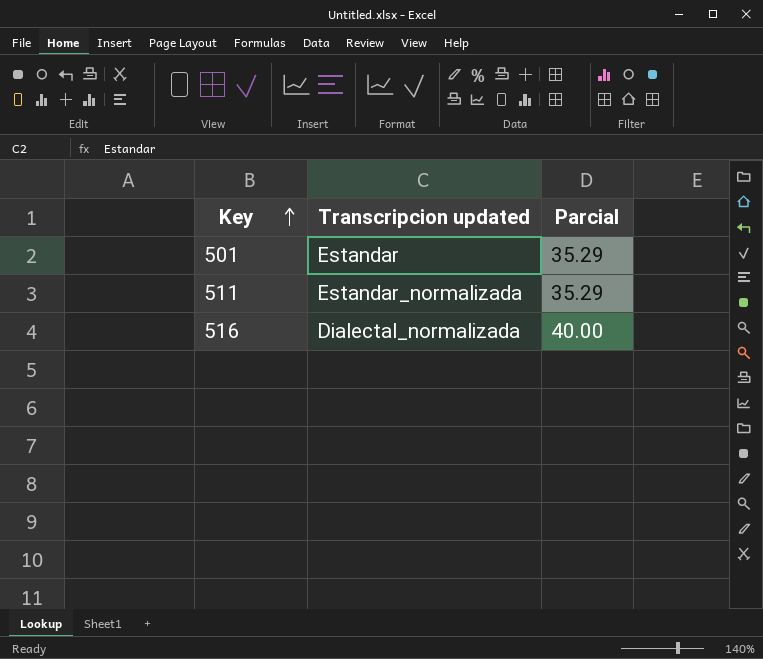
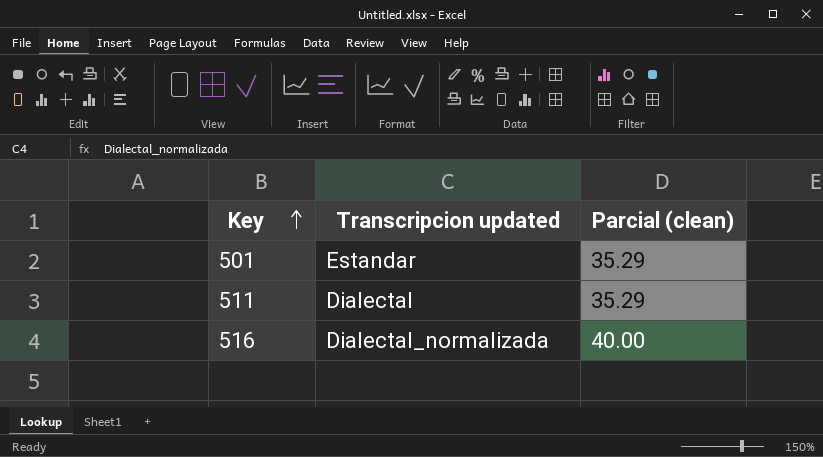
column name: Parcial -> Parcial (clean)
511 | Transcripcion updated: Estandar_normalizada -> Dialectal

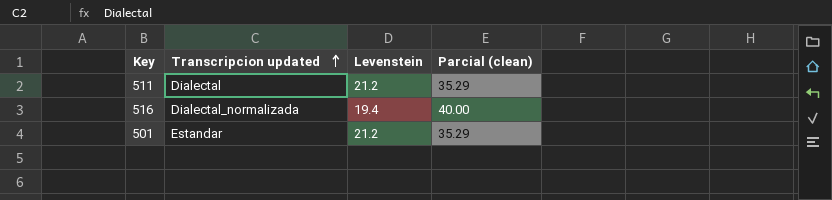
row order: Key ascending -> Transcripcion updated ascending
column Levenstein | position: none -> 3

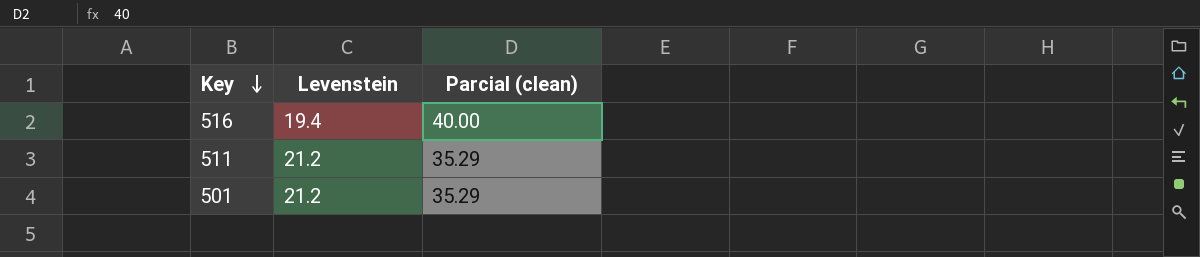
row order: Transcripcion updated ascending -> Key descending
column Transcripcion updated | position: 2 -> none

